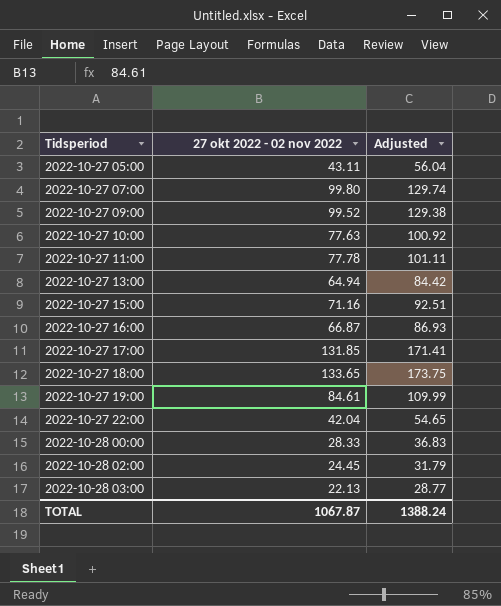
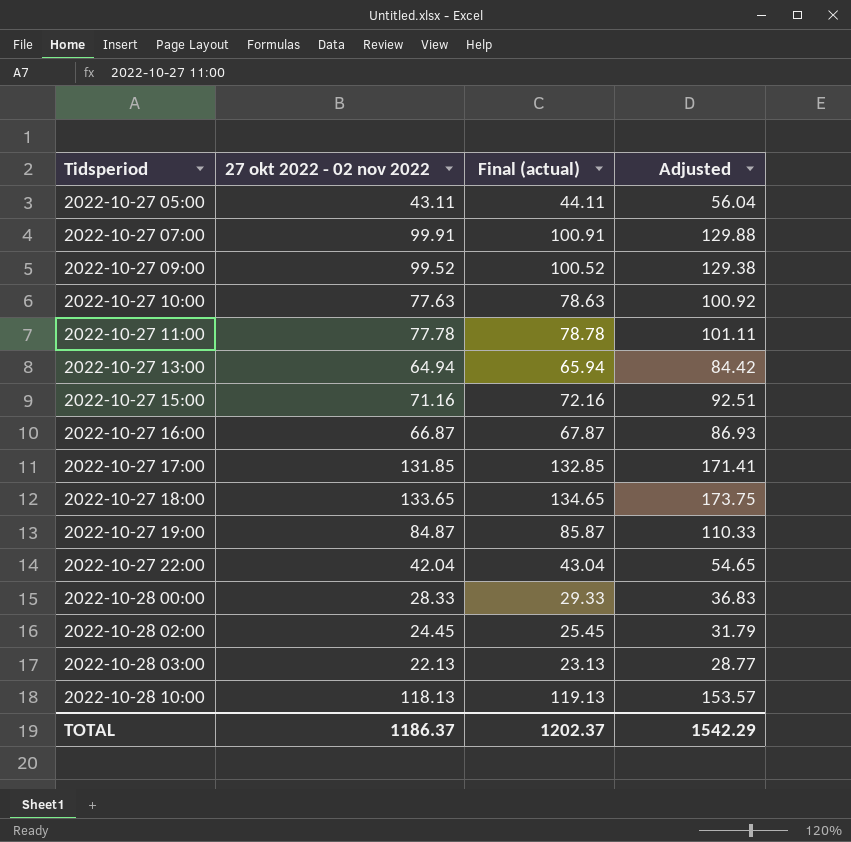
column Final (actual) | formula: none -> [27 okt 2022 - 02 nov 2022] + 1
2022-10-27 07:00 | 27 okt 2022 - 02 nov 2022: 99.80 -> 99.91
2022-10-27 07:00 | Adjusted: 129.74 -> 129.88
2022-10-27 19:00 | 27 okt 2022 - 02 nov 2022: 84.61 -> 84.87
2022-10-27 19:00 | Adjusted: 109.99 -> 110.33
row 2022-10-28 10:00: none -> 118.13 | 119.13 | 153.57
TOTAL | 27 okt 2022 - 02 nov 2022: 1067.87 -> 1186.37
TOTAL | Adjusted: 1388.24 -> 1542.29

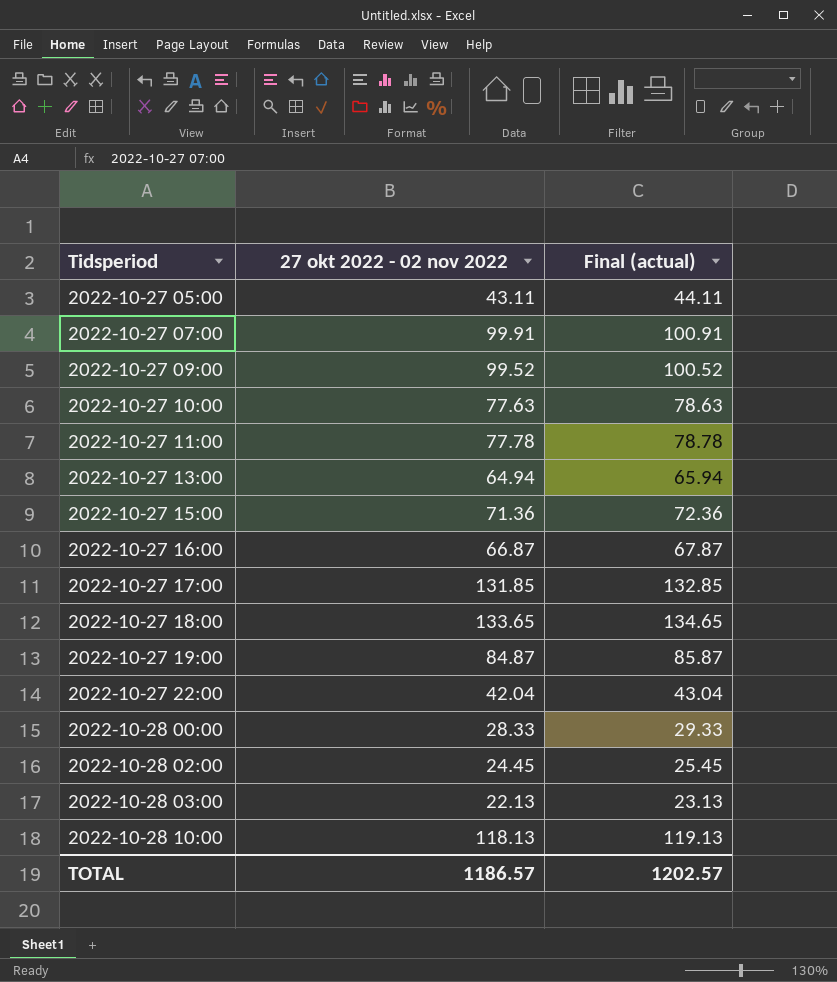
column Adjusted | formula: [27 okt 2022 - 02 nov 2022] * 1.3 -> none
2022-10-27 15:00 | 27 okt 2022 - 02 nov 2022: 71.16 -> 71.36
2022-10-27 15:00 | Final (actual): 72.16 -> 72.36
TOTAL | 27 okt 2022 - 02 nov 2022: 1186.37 -> 1186.57
TOTAL | Final (actual): 1202.37 -> 1202.57

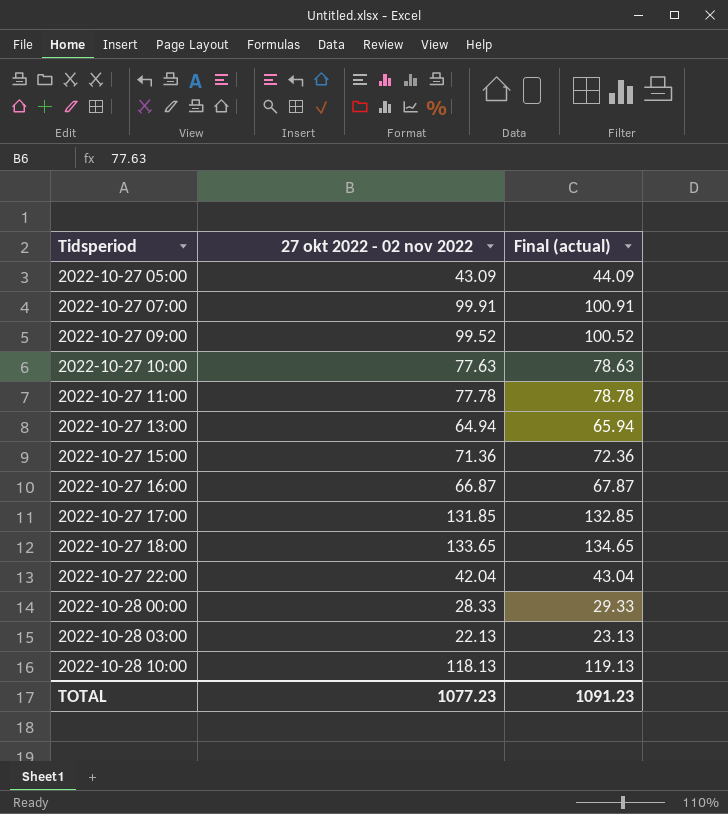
row 2022-10-27 19:00: 84.87 | 85.87 -> none
row 2022-10-28 02:00: 24.45 | 25.45 -> none
2022-10-27 05:00 | 27 okt 2022 - 02 nov 2022: 43.11 -> 43.09
2022-10-27 05:00 | Final (actual): 44.11 -> 44.09
TOTAL | 27 okt 2022 - 02 nov 2022: 1186.57 -> 1077.23
TOTAL | Final (actual): 1202.57 -> 1091.23

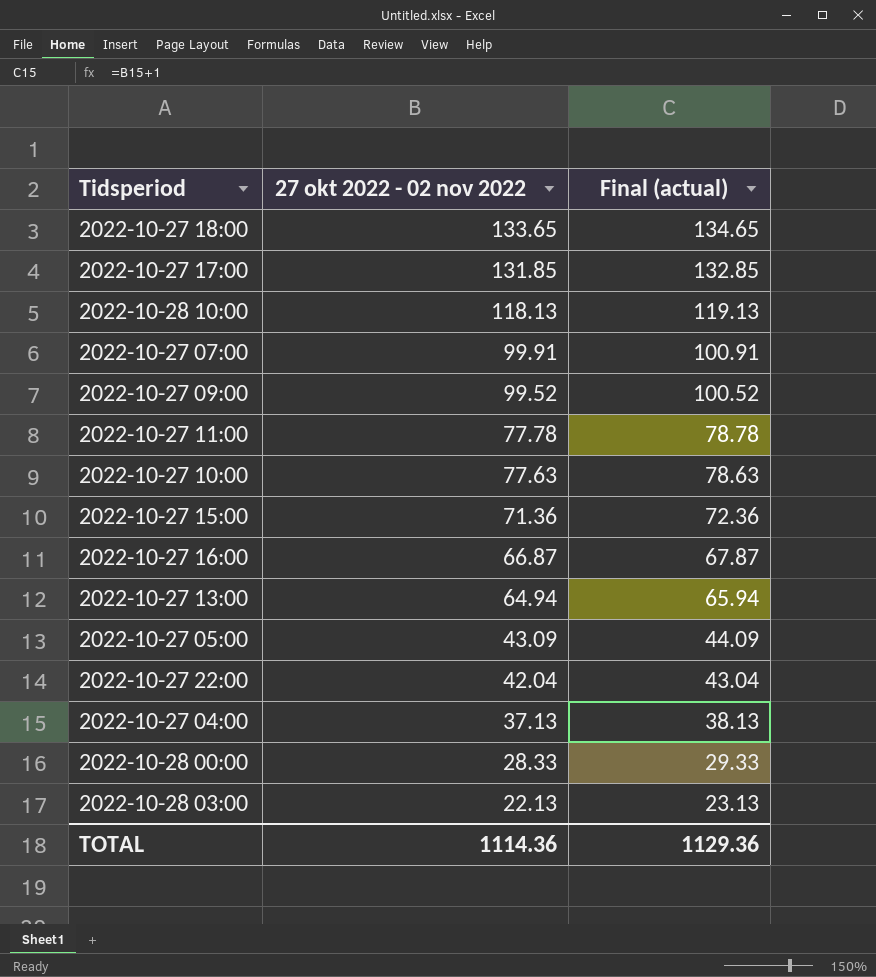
row order: Tidsperiod ascending -> 27 okt 2022 - 02 nov 2022 descending
row 2022-10-27 04:00: none -> 37.13 | 38.13
TOTAL | 27 okt 2022 - 02 nov 2022: 1077.23 -> 1114.36
TOTAL | Final (actual): 1091.23 -> 1129.36

